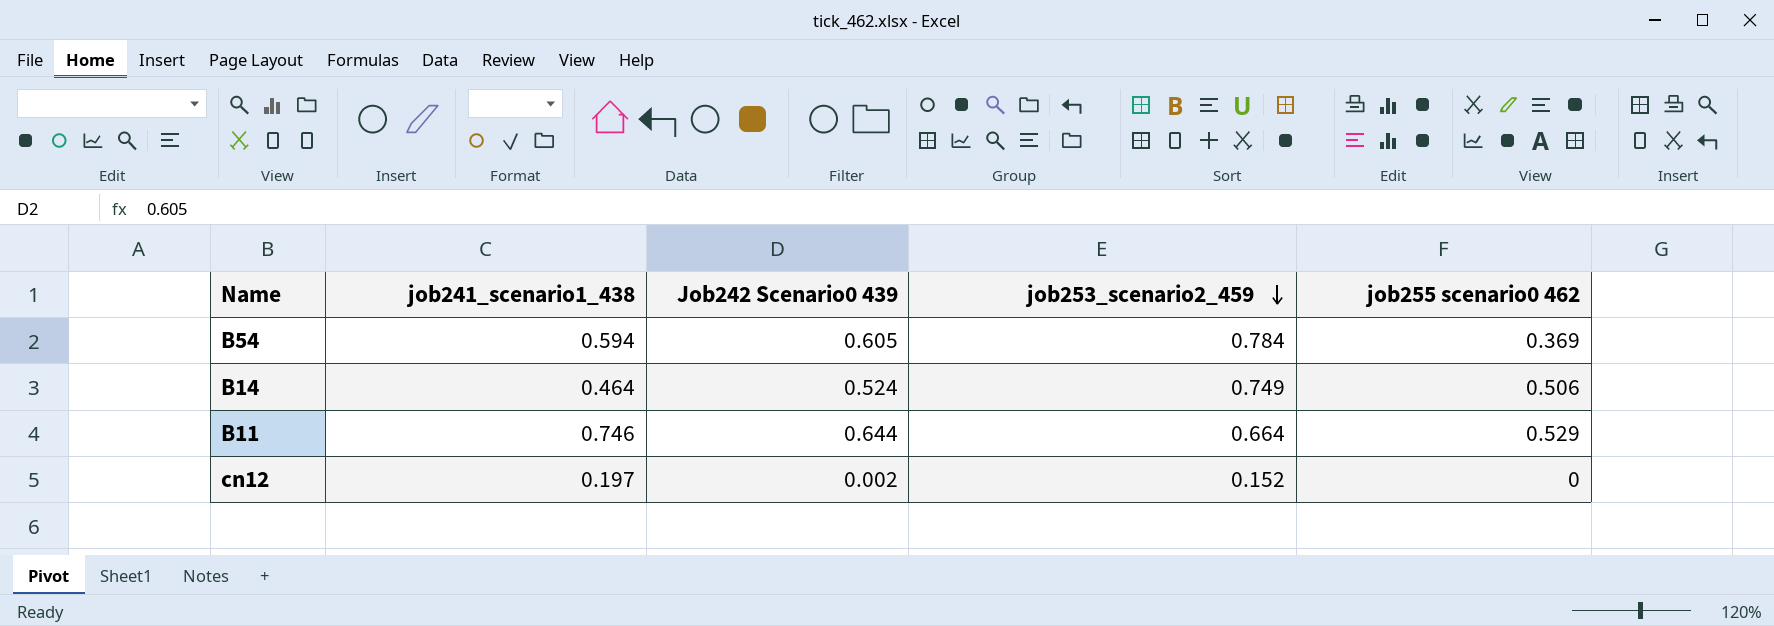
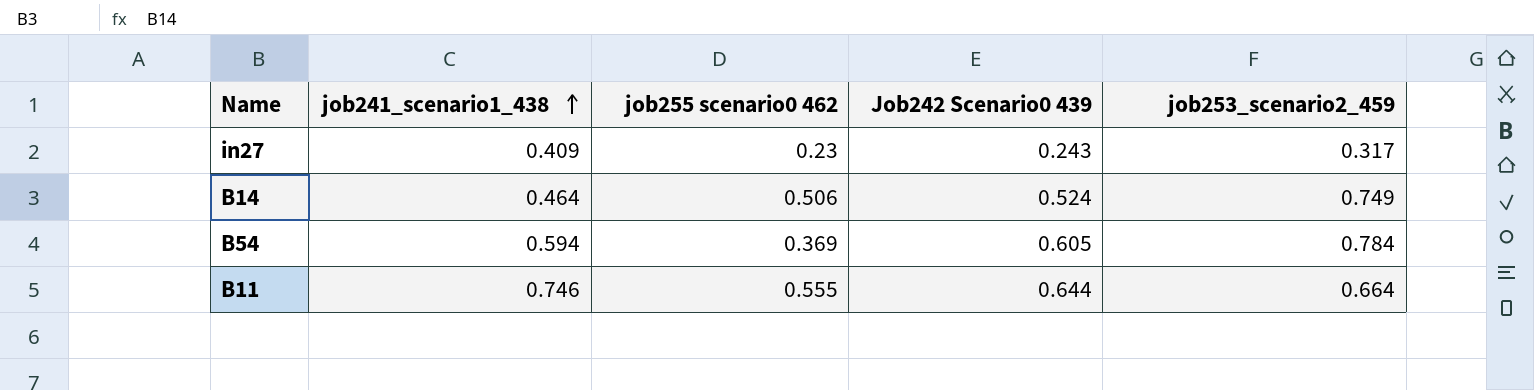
row order: job253_scenario2_459 descending -> job241_scenario1_438 ascending
column job255 scenario0 462 | position: 5 -> 3
row cn12: 0.197 | 0.002 | 0.152 | 0 -> none
row in27: none -> 0.409 | 0.23 | 0.243 | 0.317
B11 | job255 scenario0 462: 0.529 -> 0.555

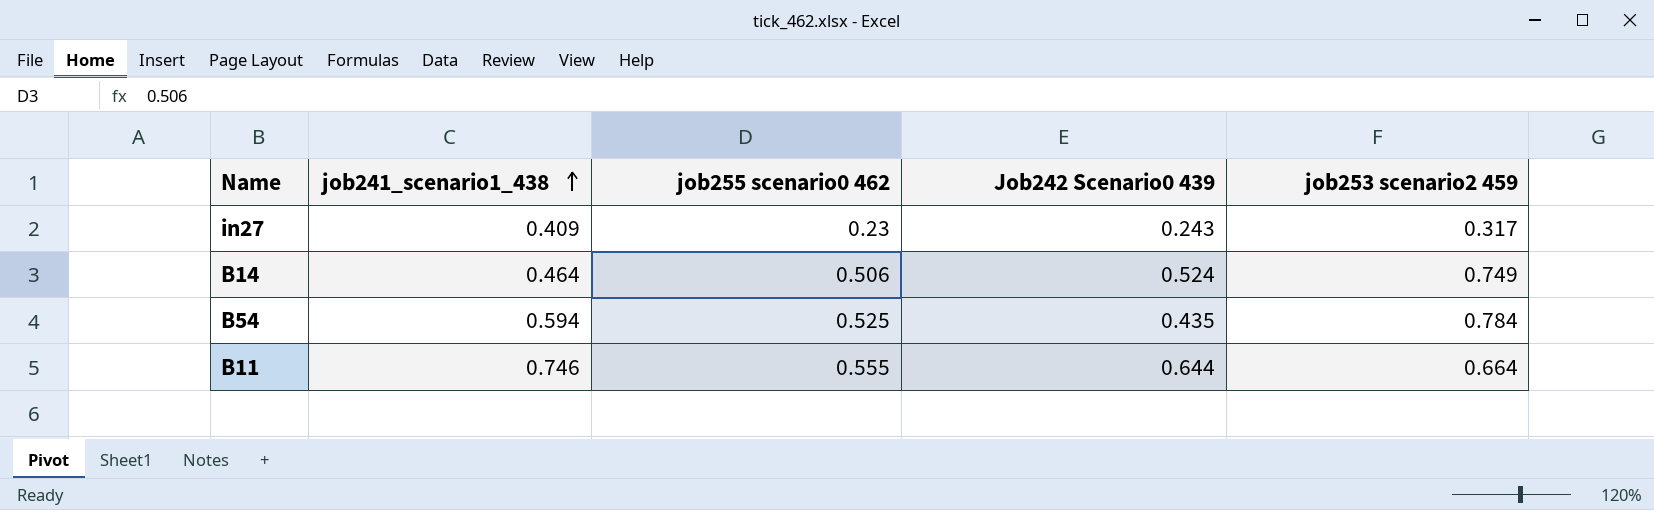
column name: job253_scenario2_459 -> job253 scenario2 459
B54 | job255 scenario0 462: 0.369 -> 0.525
B54 | Job242 Scenario0 439: 0.605 -> 0.435

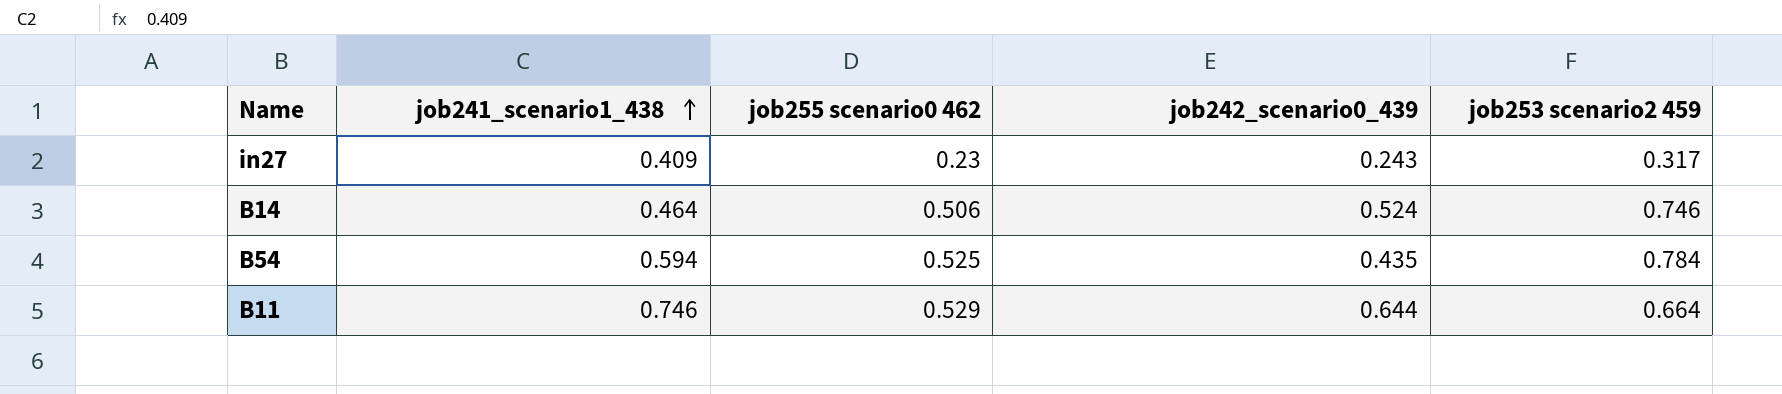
column name: Job242 Scenario0 439 -> job242_scenario0_439
B14 | job253 scenario2 459: 0.749 -> 0.746
B11 | job255 scenario0 462: 0.555 -> 0.529

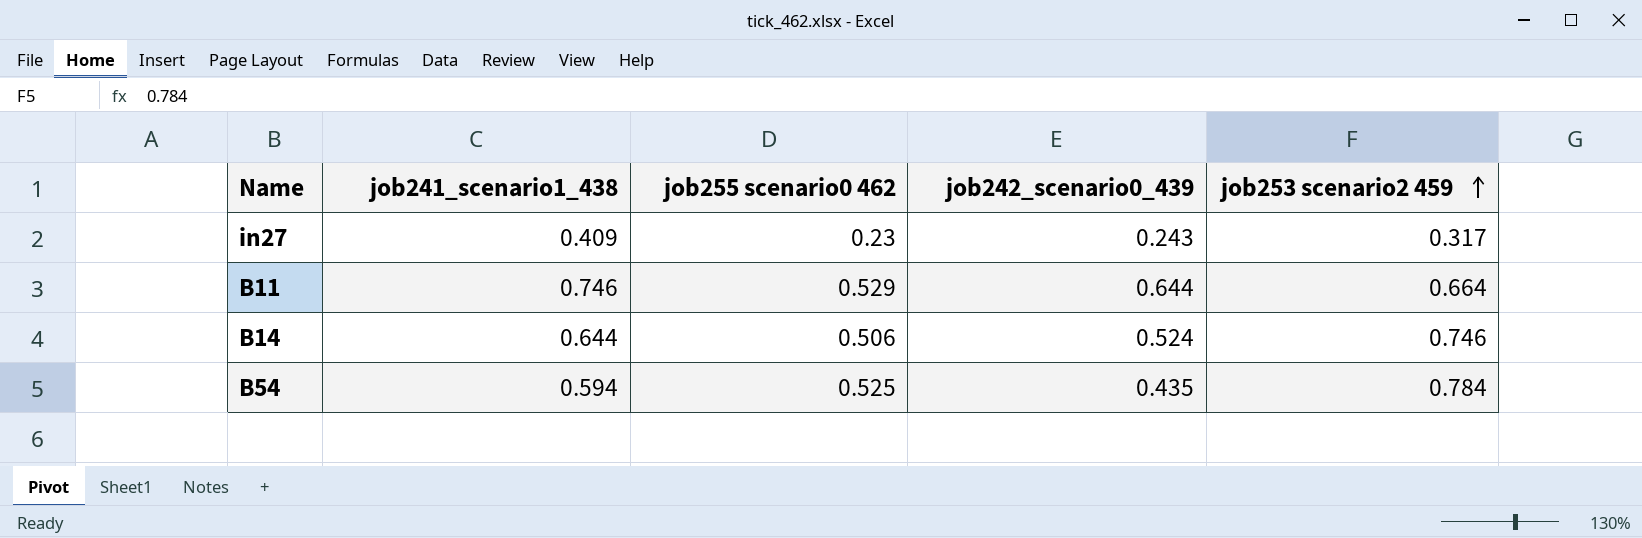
row order: job241_scenario1_438 ascending -> job253 scenario2 459 ascending
B14 | job241_scenario1_438: 0.464 -> 0.644

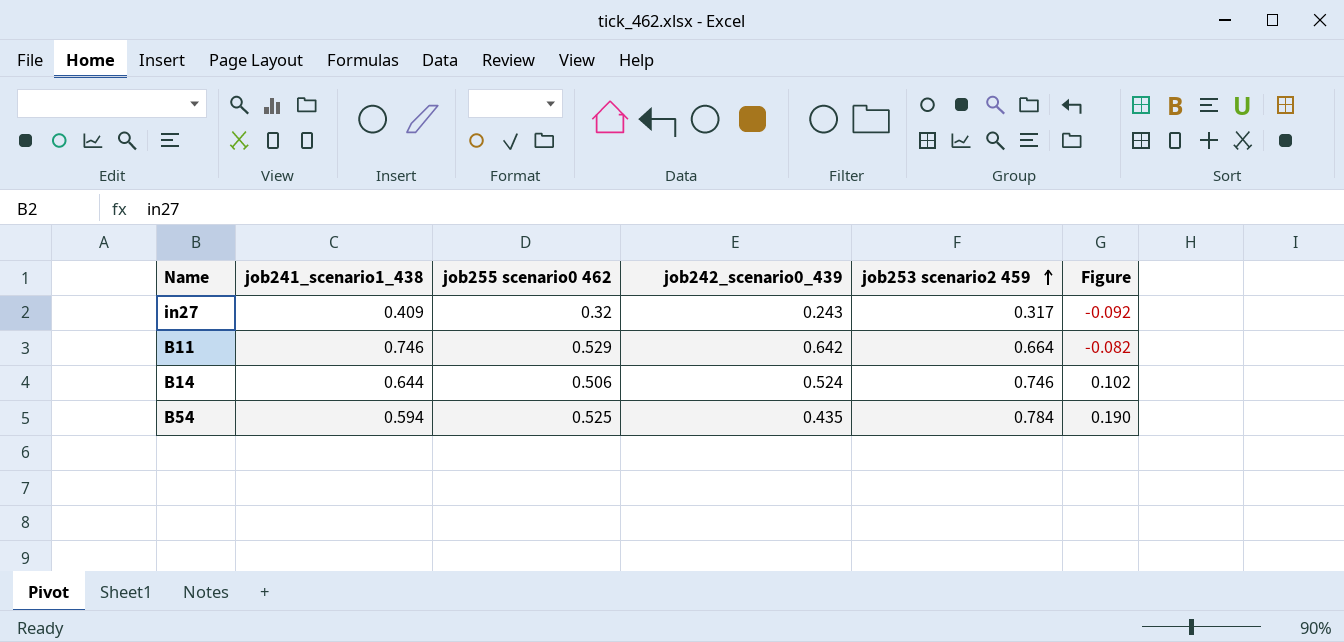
column Figure | formula: none -> [job253 scenario2 459] - [job241_scenario1_438]
in27 | job255 scenario0 462: 0.23 -> 0.32
B11 | job242_scenario0_439: 0.644 -> 0.642

